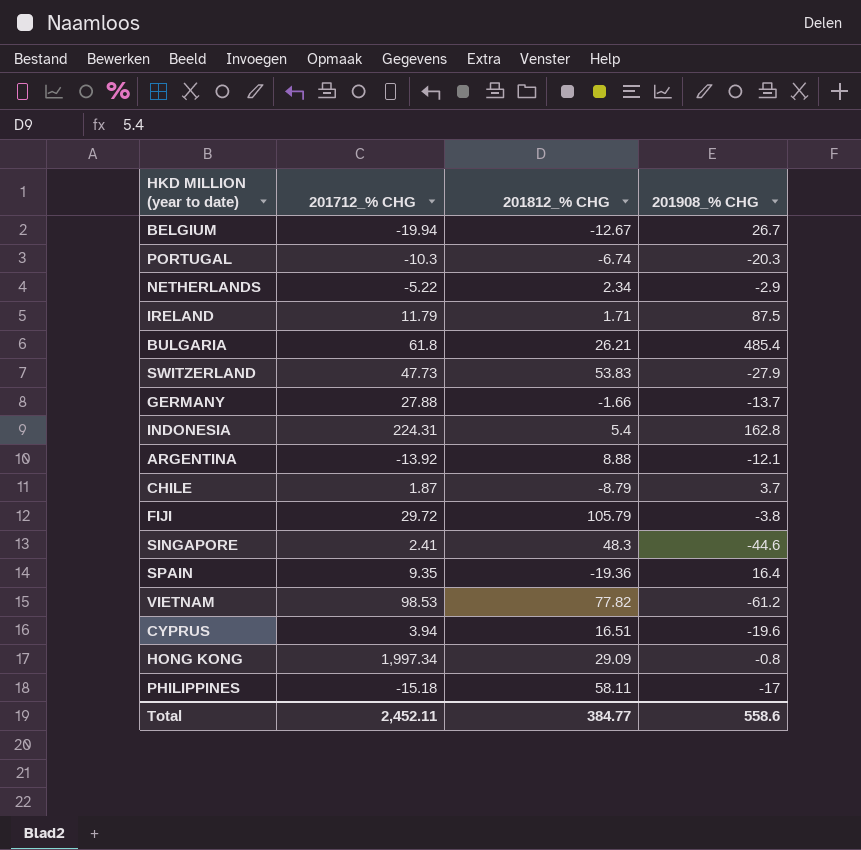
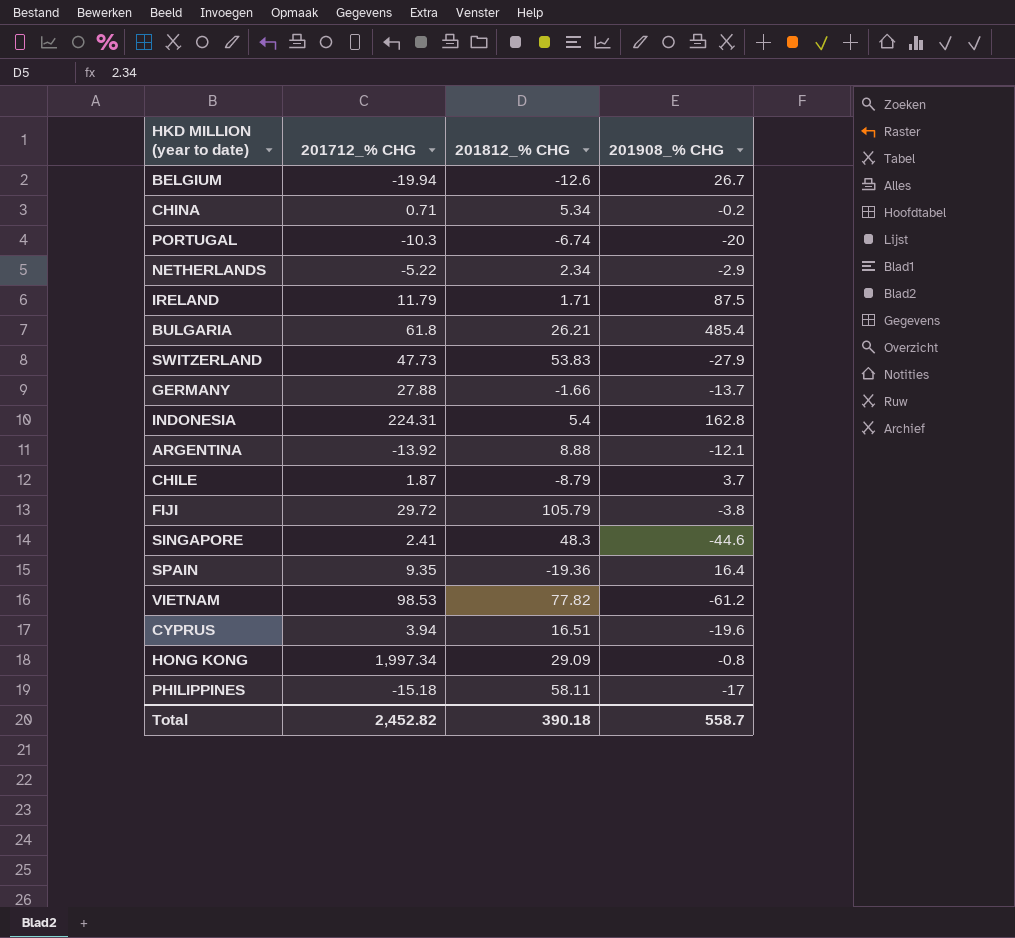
BELGIUM | 201812_% CHG: -12.67 -> -12.6
row CHINA: none -> 0.71 | 5.34 | -0.2
PORTUGAL | 201908_% CHG: -20.3 -> -20
Total | 201712_% CHG: 2,452.11 -> 2,452.82
Total | 201812_% CHG: 384.77 -> 390.18
Total | 201908_% CHG: 558.6 -> 558.7

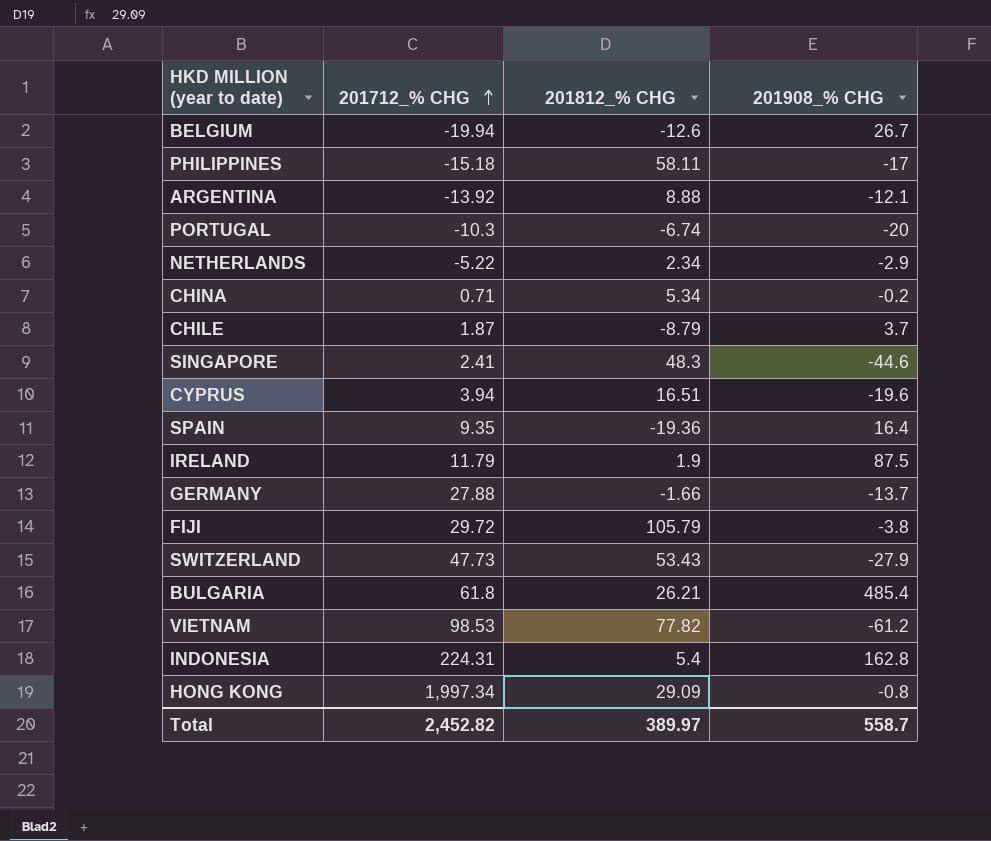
row order: none -> 201712_% CHG ascending
IRELAND | 201812_% CHG: 1.71 -> 1.9
SWITZERLAND | 201812_% CHG: 53.83 -> 53.43
Total | 201812_% CHG: 390.18 -> 389.97

